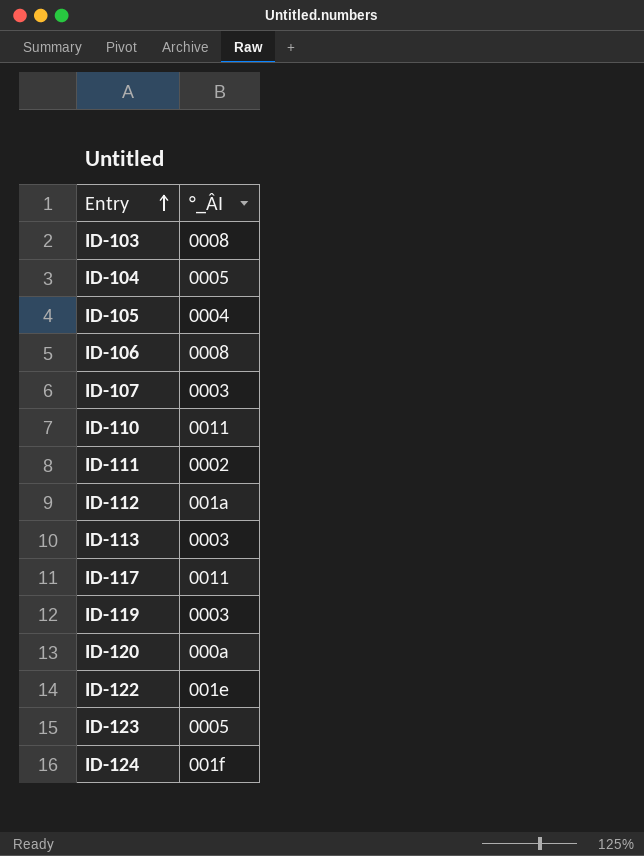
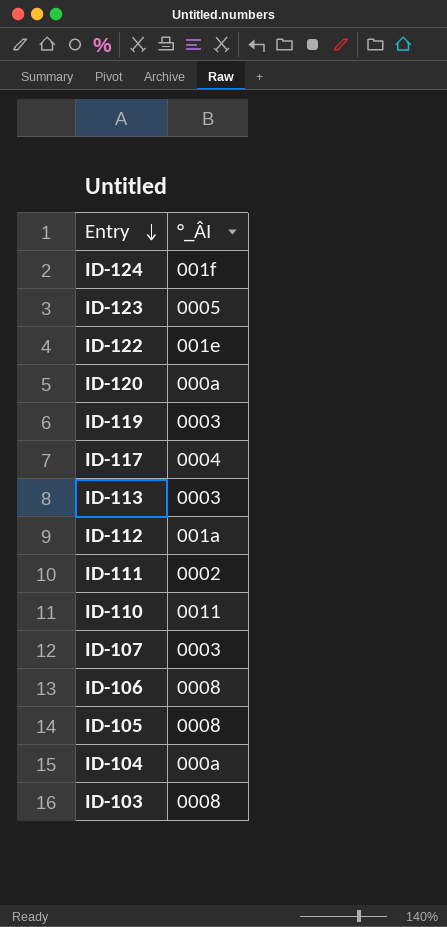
row order: Entry ascending -> Entry descending
ID-117 | °_ÂI: 0011 -> 0004
ID-105 | °_ÂI: 0004 -> 0008
ID-104 | °_ÂI: 0005 -> 000a

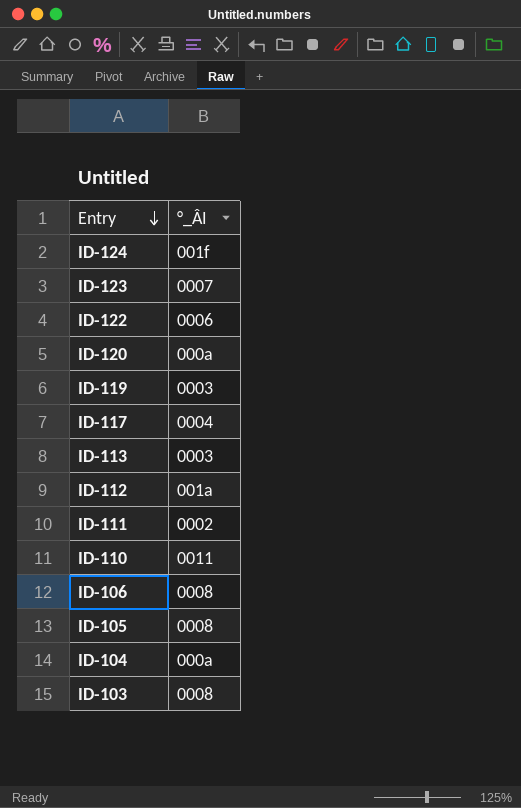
row ID-107: 0003 -> none
ID-123 | °_ÂI: 0005 -> 0007
ID-122 | °_ÂI: 001e -> 0006

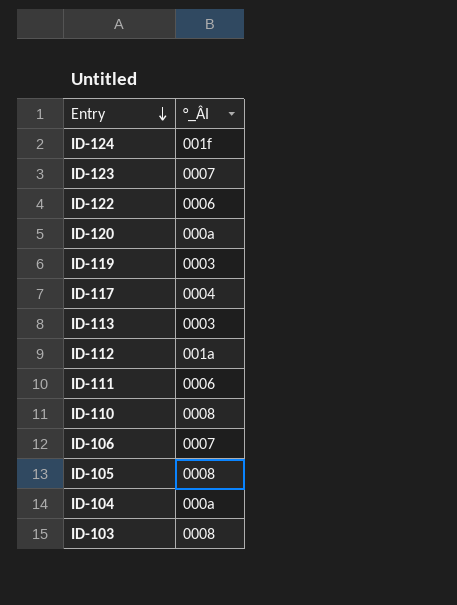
ID-111 | °_ÂI: 0002 -> 0006
ID-110 | °_ÂI: 0011 -> 0008
ID-106 | °_ÂI: 0008 -> 0007

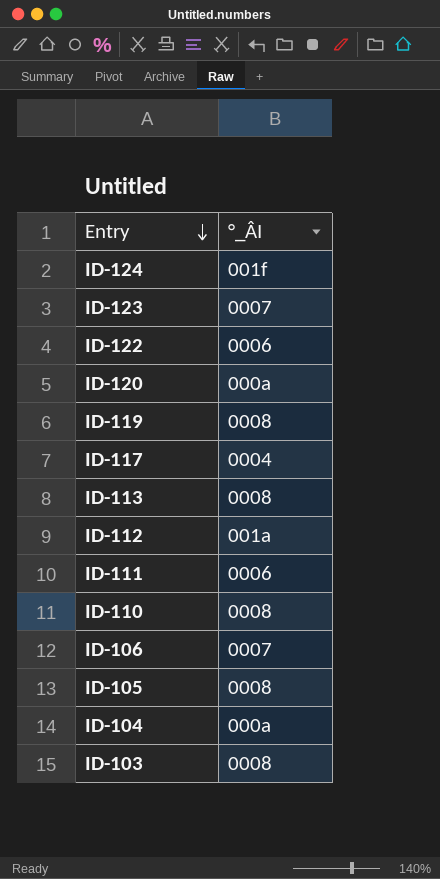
ID-119 | °_ÂI: 0003 -> 0008
ID-113 | °_ÂI: 0003 -> 0008

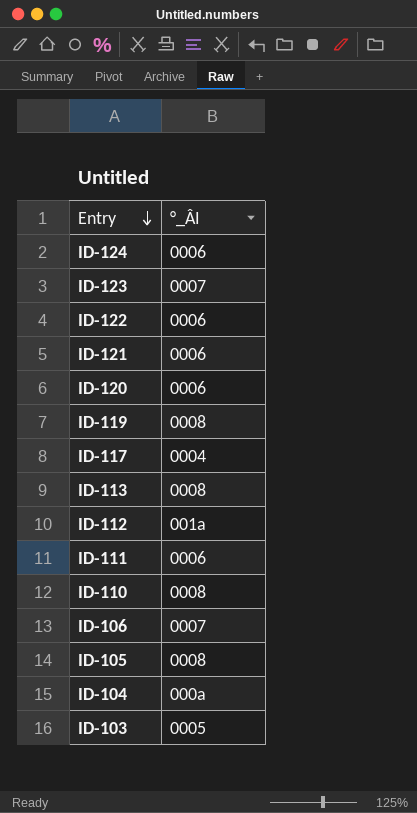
ID-124 | °_ÂI: 001f -> 0006
row ID-121: none -> 0006
ID-120 | °_ÂI: 000a -> 0006
ID-103 | °_ÂI: 0008 -> 0005

